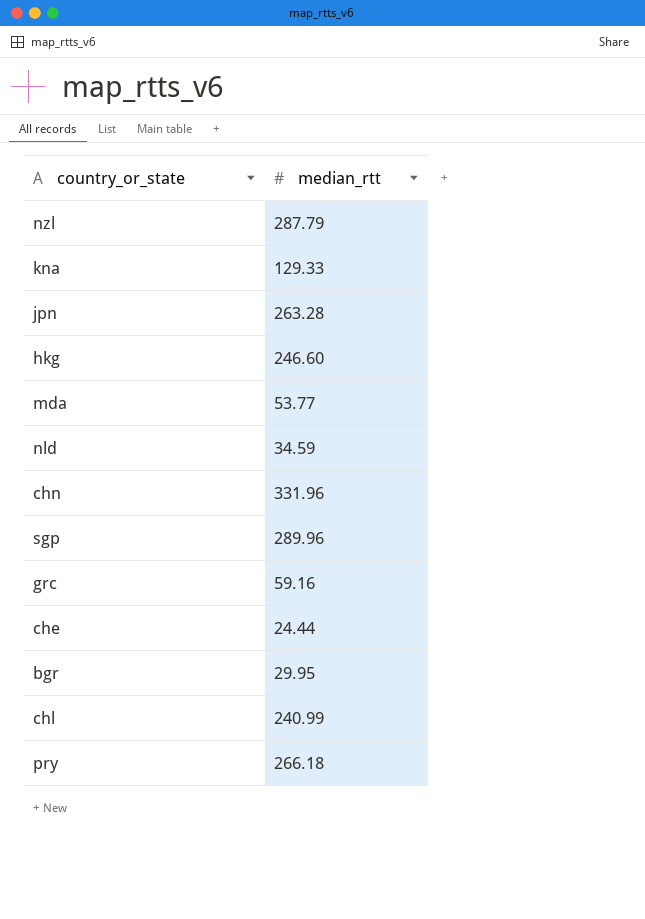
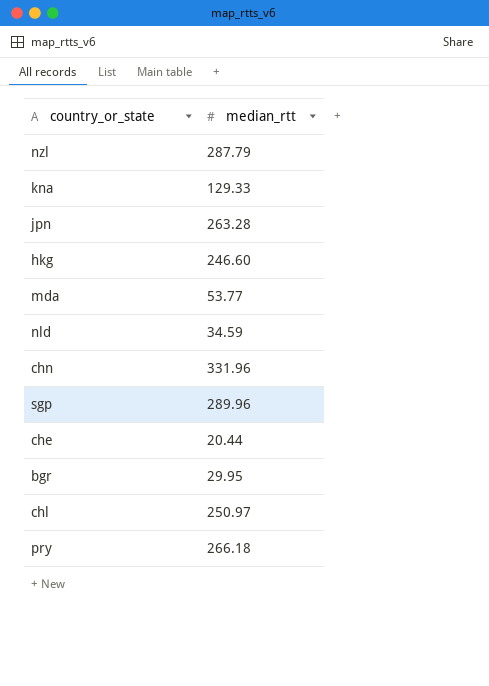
row grc: 59.16 -> none
che | median_rtt: 24.44 -> 20.44
chl | median_rtt: 240.99 -> 250.97

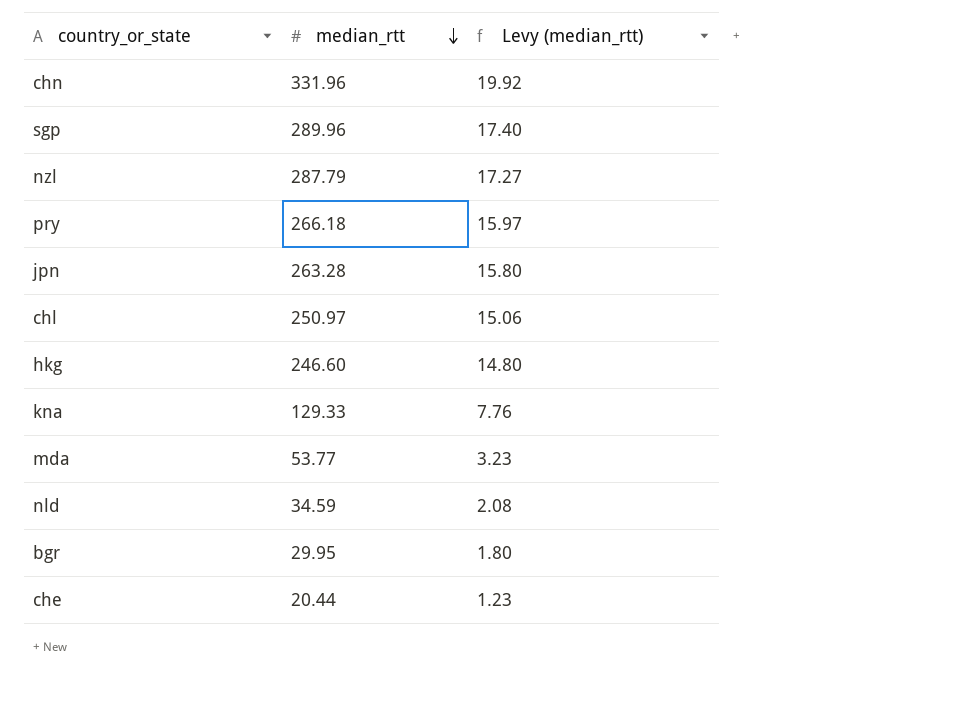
row order: none -> median_rtt descending
column Levy (median_rtt) | formula: none -> [median_rtt] * 0.06

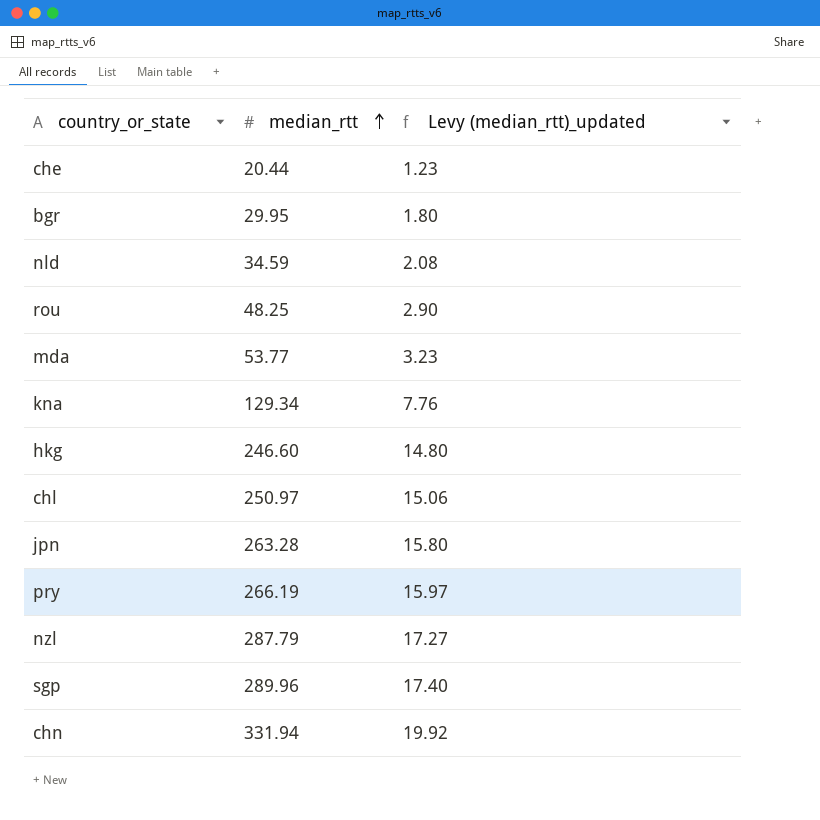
row order: median_rtt descending -> median_rtt ascending
column name: Levy (median_rtt) -> Levy (median_rtt)_updated
row rou: none -> 48.25 | 2.90
kna | median_rtt: 129.33 -> 129.34
pry | median_rtt: 266.18 -> 266.19
chn | median_rtt: 331.96 -> 331.94

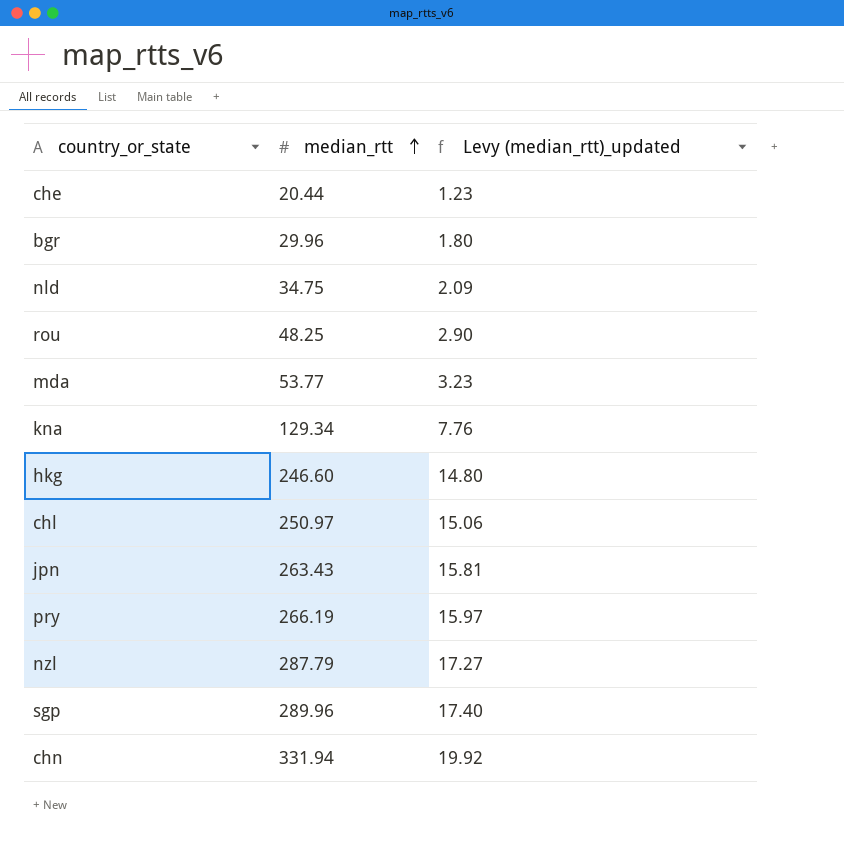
bgr | median_rtt: 29.95 -> 29.96
nld | median_rtt: 34.59 -> 34.75
nld | Levy (median_rtt)_updated: 2.08 -> 2.09
jpn | median_rtt: 263.28 -> 263.43
jpn | Levy (median_rtt)_updated: 15.80 -> 15.81

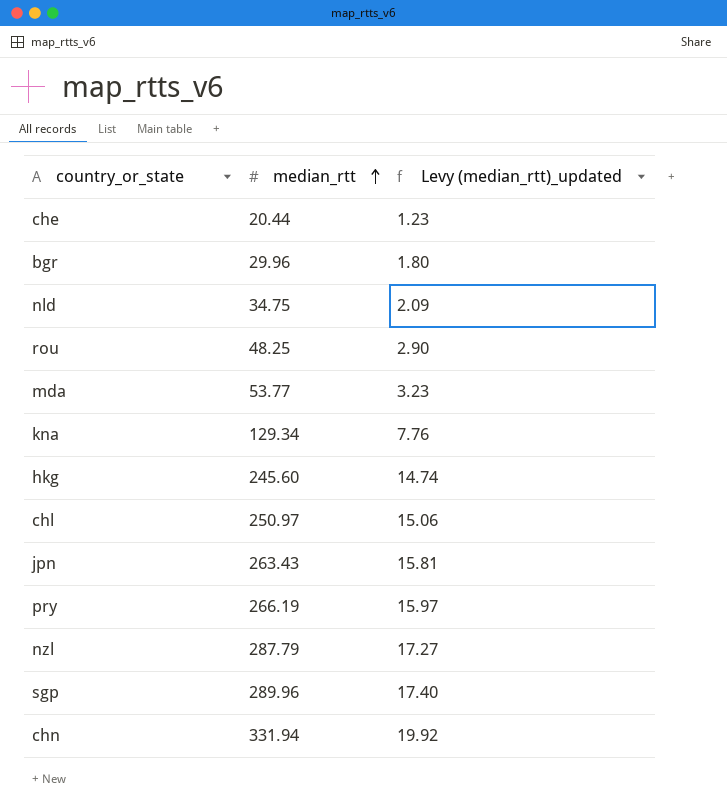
hkg | median_rtt: 246.60 -> 245.60
hkg | Levy (median_rtt)_updated: 14.80 -> 14.74

